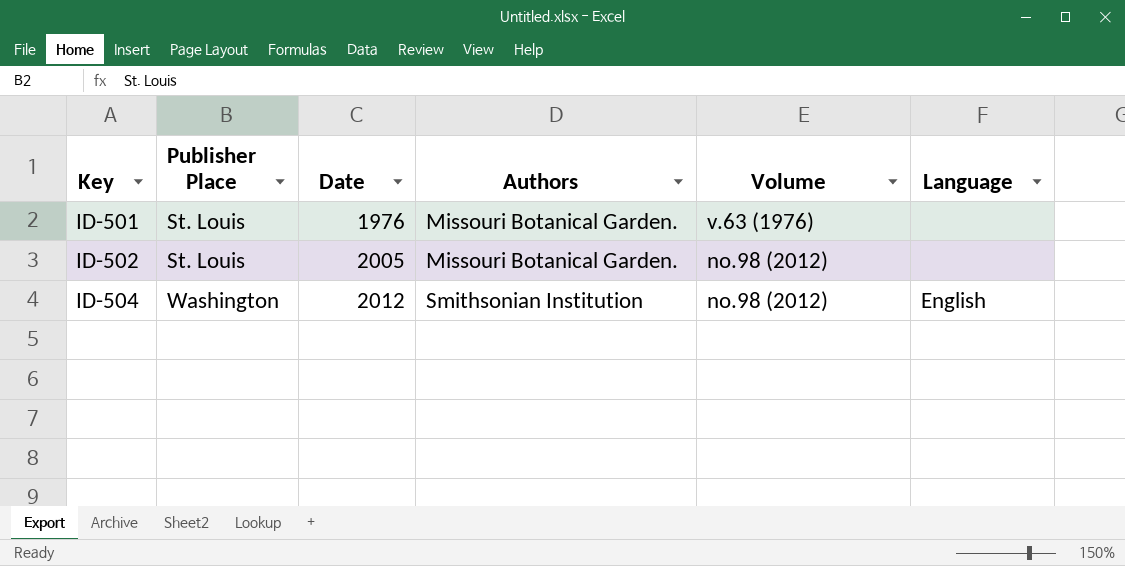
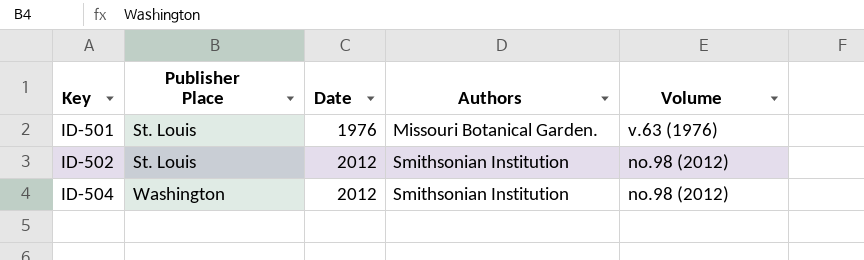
column Language | position: 6 -> none
ID-502 | Date: 2005 -> 2012
ID-502 | Authors: Missouri Botanical Garden. -> Smithsonian Institution

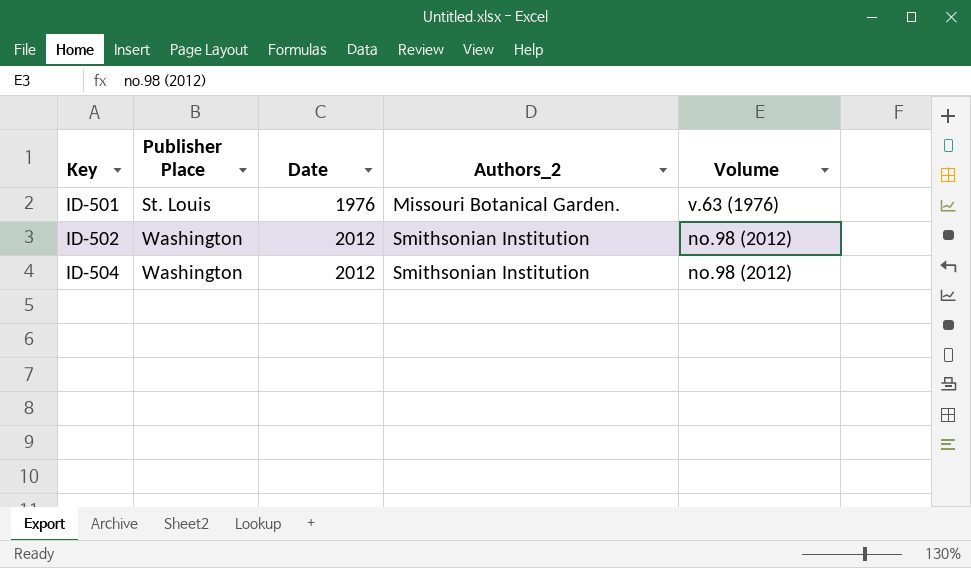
column name: Authors -> Authors_2
ID-502 | Publisher Place: St. Louis -> Washington

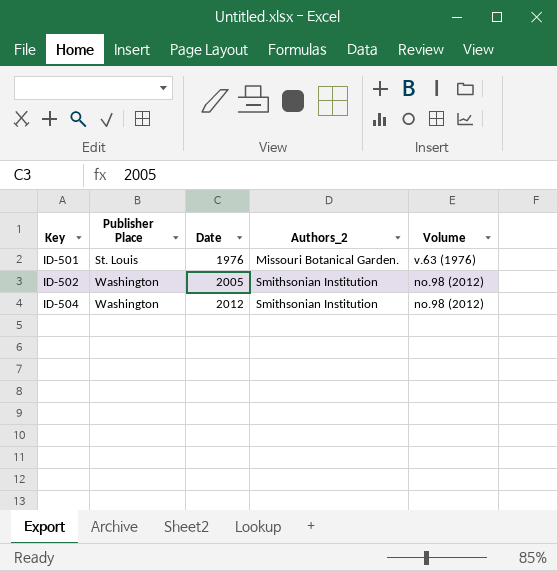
ID-502 | Date: 2012 -> 2005

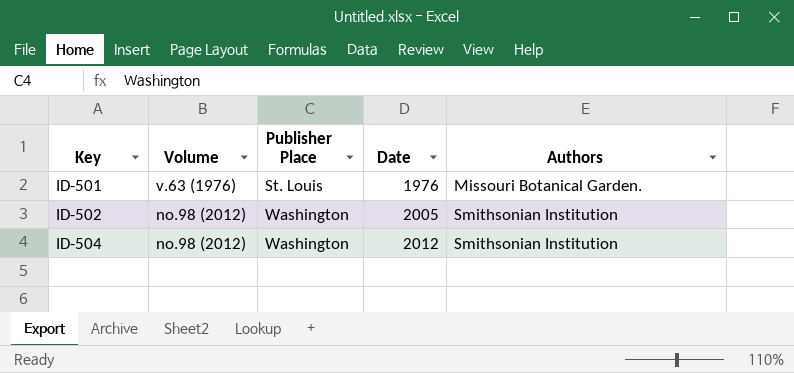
column Volume | position: 5 -> 2
column name: Authors_2 -> Authors

